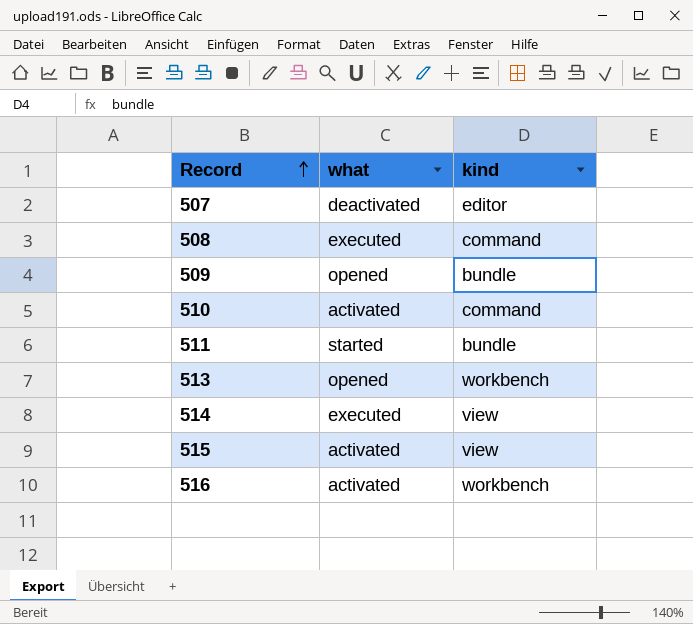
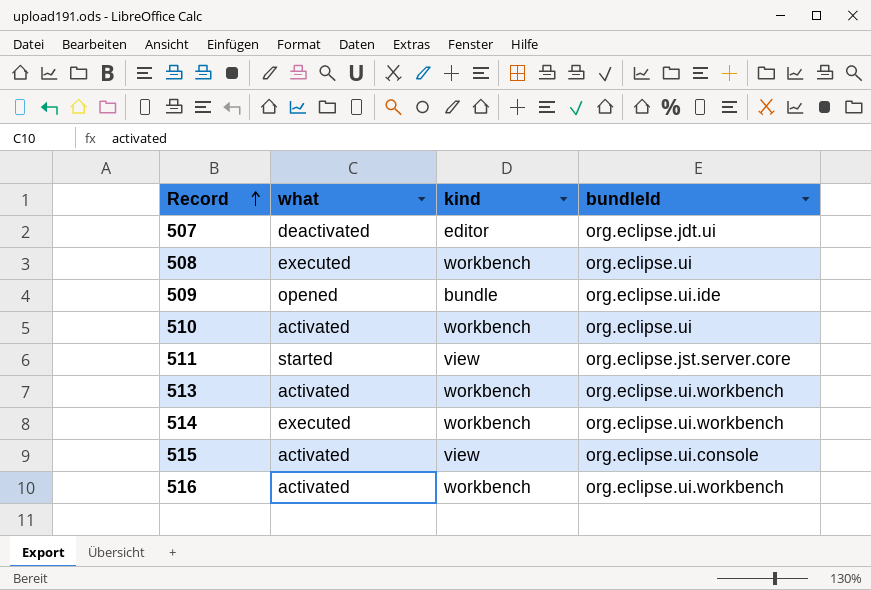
column bundleId | position: none -> 4
508 | kind: command -> workbench
510 | kind: command -> workbench
511 | kind: bundle -> view
513 | what: opened -> activated
514 | kind: view -> workbench

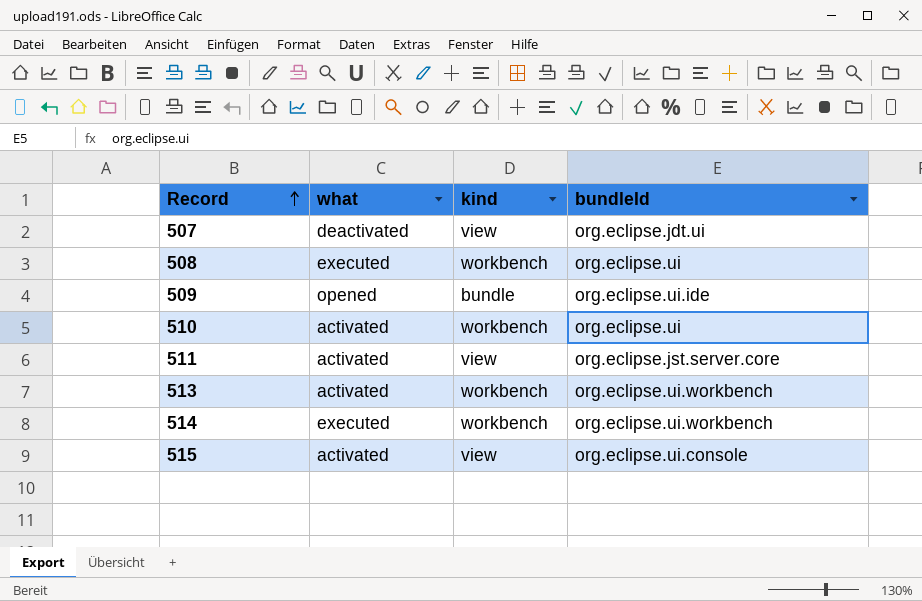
row 516: activated | workbench | org.eclipse.ui.workbench -> none
507 | kind: editor -> view
511 | what: started -> activated

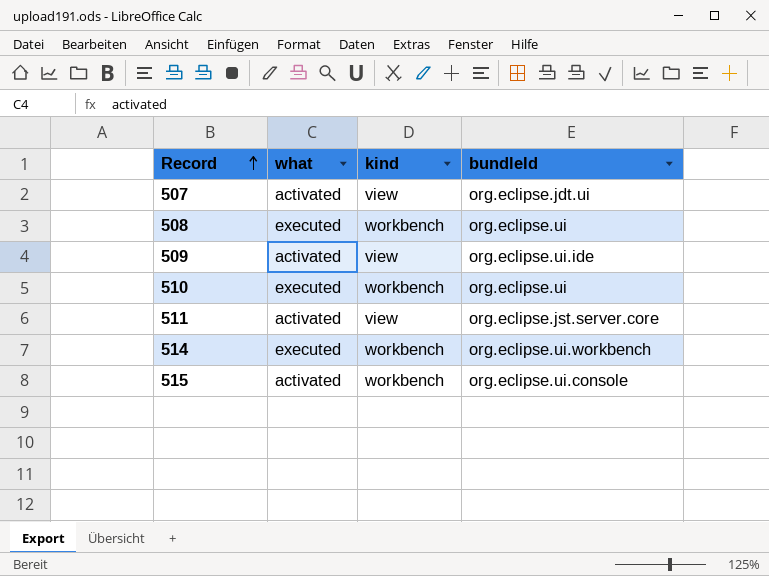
row 513: activated | workbench | org.eclipse.ui.workbench -> none
507 | what: deactivated -> activated
509 | what: opened -> activated
509 | kind: bundle -> view
510 | what: activated -> executed
515 | kind: view -> workbench

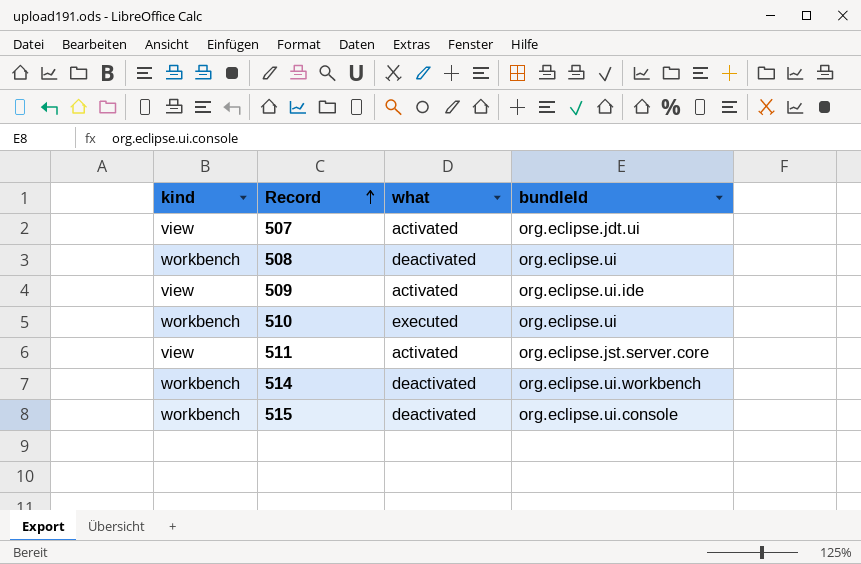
column kind | position: 3 -> 1
508 | what: executed -> deactivated
514 | what: executed -> deactivated
515 | what: activated -> deactivated

